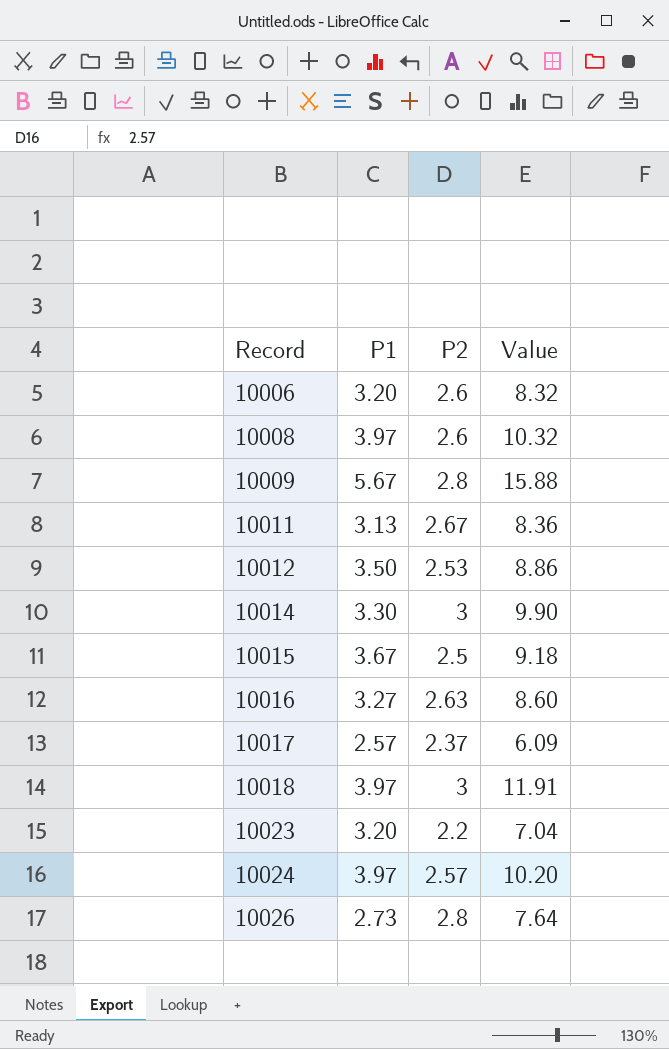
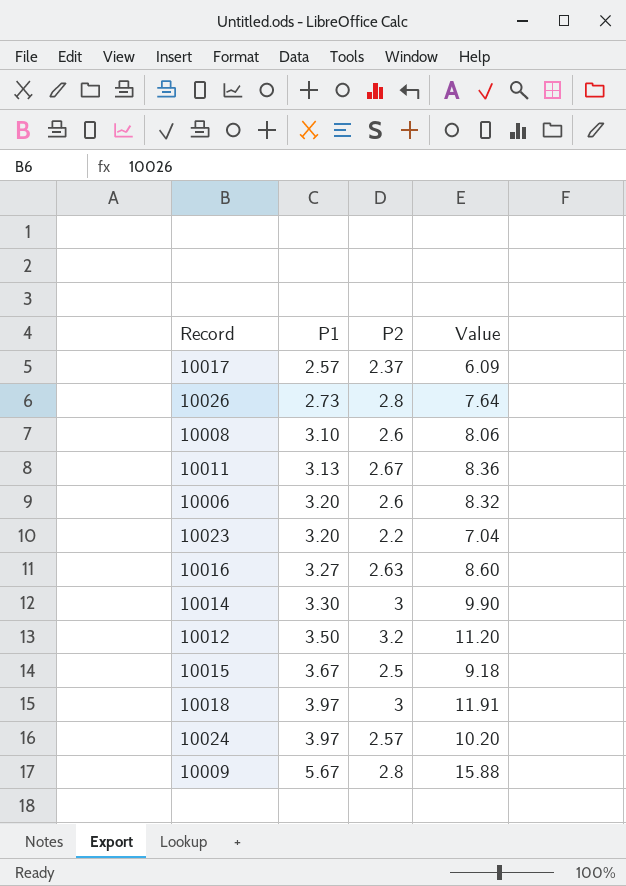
row order: Record ascending -> P1 ascending
10008 | P1: 3.97 -> 3.10
10008 | Value: 10.32 -> 8.06
10012 | P2: 2.53 -> 3.2
10012 | Value: 8.86 -> 11.20

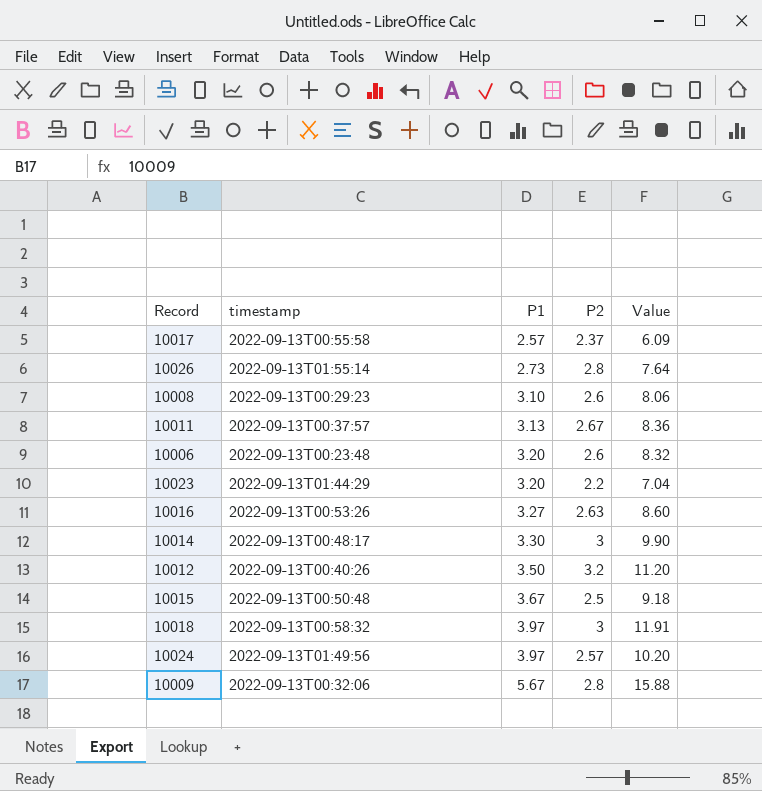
column timestamp | position: none -> 2

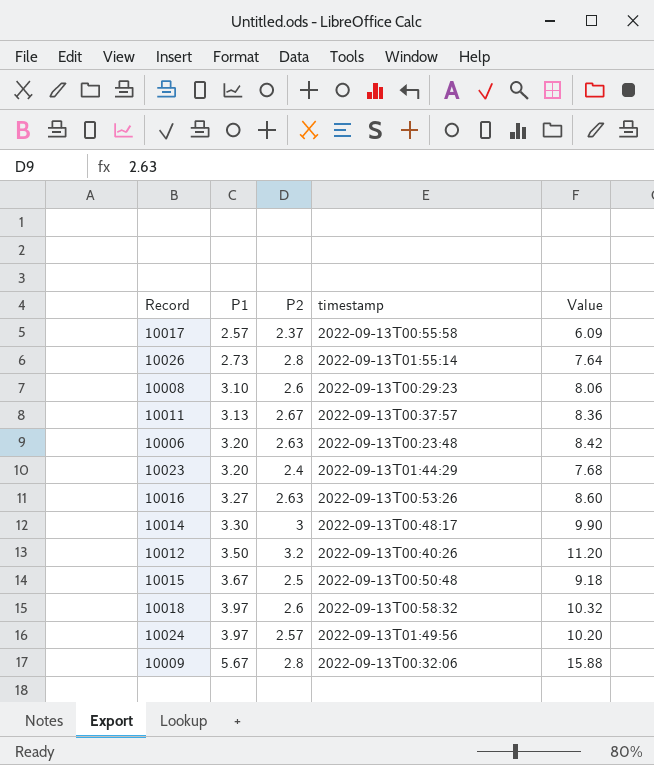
column timestamp | position: 2 -> 4
10006 | P2: 2.6 -> 2.63
10006 | Value: 8.32 -> 8.42
10023 | P2: 2.2 -> 2.4
10023 | Value: 7.04 -> 7.68
10018 | P2: 3 -> 2.6
10018 | Value: 11.91 -> 10.32

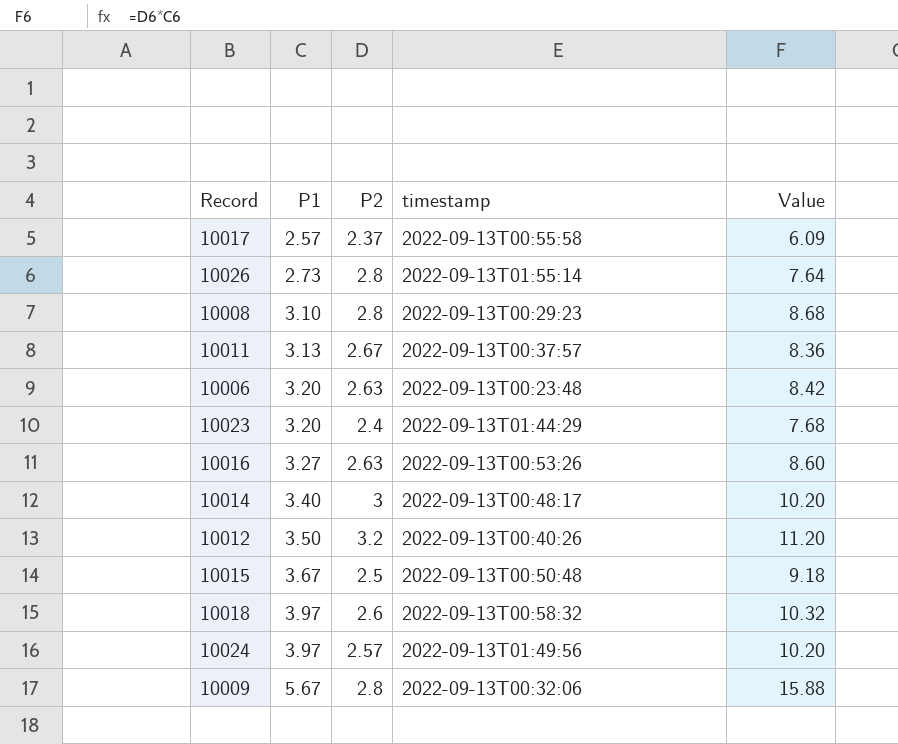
10008 | P2: 2.6 -> 2.8
10008 | Value: 8.06 -> 8.68
10014 | P1: 3.30 -> 3.40
10014 | Value: 9.90 -> 10.20

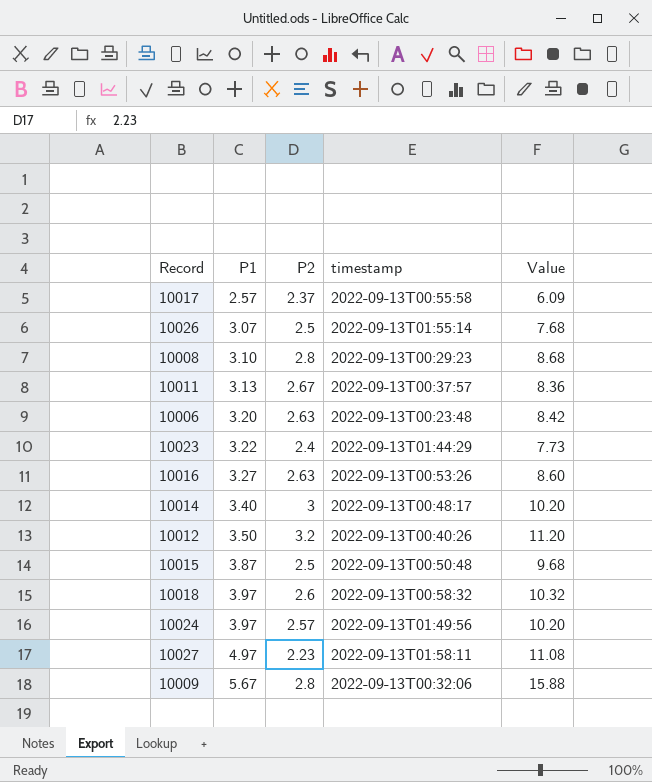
10026 | P1: 2.73 -> 3.07
10026 | P2: 2.8 -> 2.5
10026 | Value: 7.64 -> 7.68
10023 | P1: 3.20 -> 3.22
10023 | Value: 7.68 -> 7.73
10015 | P1: 3.67 -> 3.87
10015 | Value: 9.18 -> 9.68
row 10027: none -> 4.97 | 2.23 | 2022-09-13T01:58:11 | 11.08

